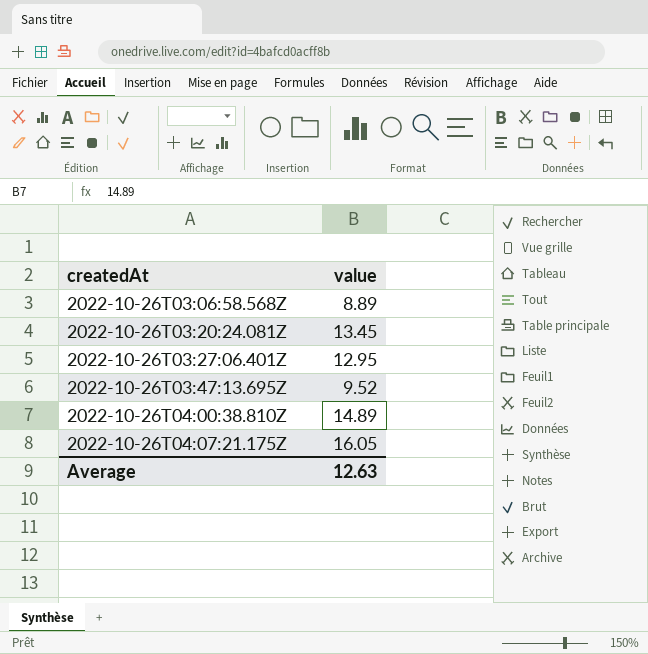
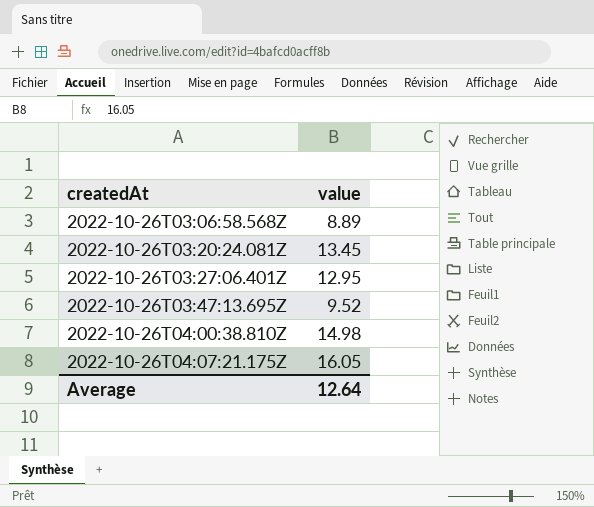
2022-10-26T04:00:38.810Z | value: 14.89 -> 14.98
Average | value: 12.63 -> 12.64

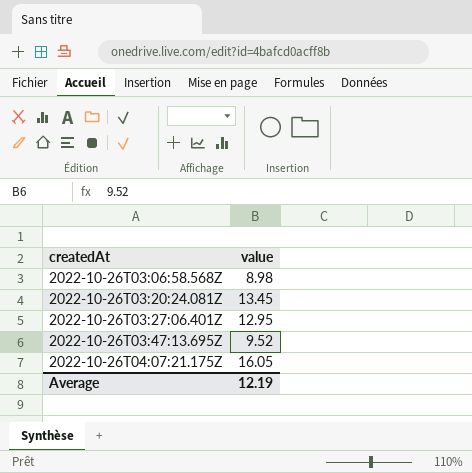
row 2022-10-26T04:00:38.810Z: 14.98 -> none
2022-10-26T03:06:58.568Z | value: 8.89 -> 8.98
Average | value: 12.64 -> 12.19

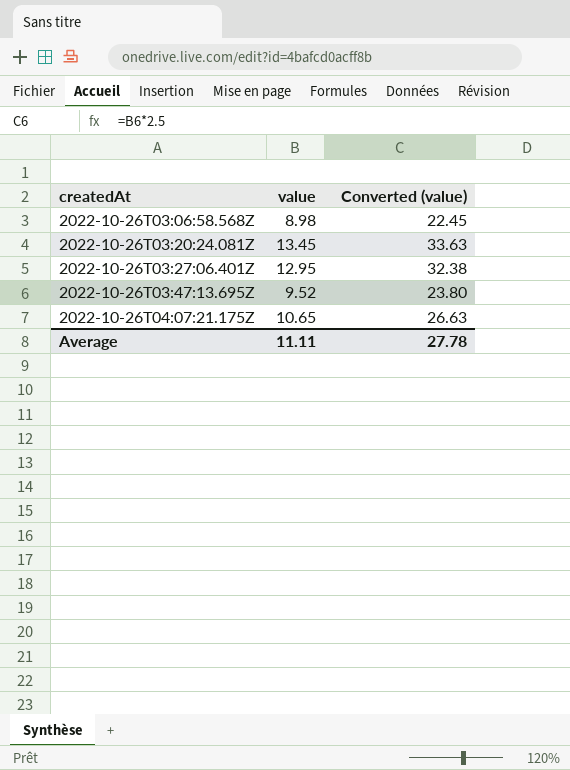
column Converted (value) | formula: none -> [value] * 2.5
2022-10-26T04:07:21.175Z | value: 16.05 -> 10.65
Average | value: 12.19 -> 11.11

